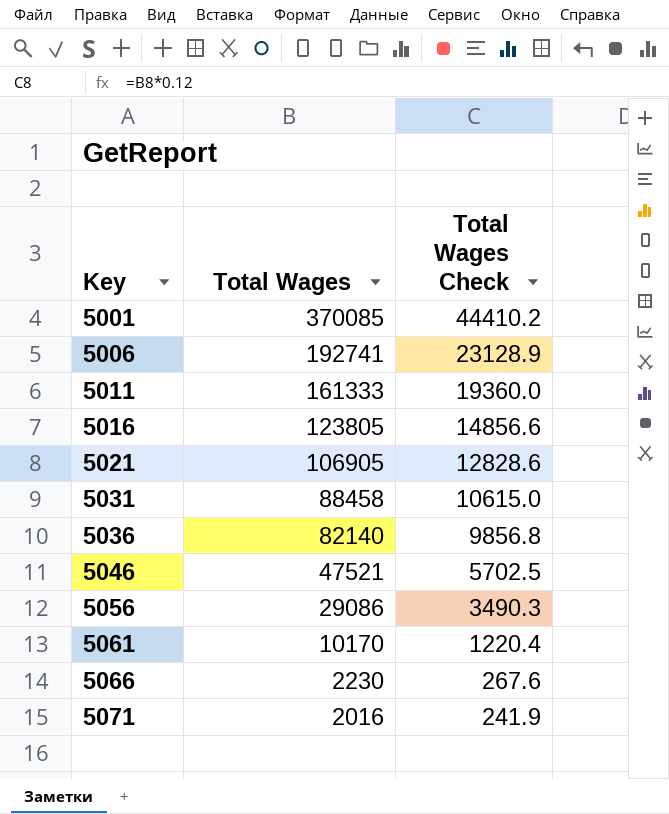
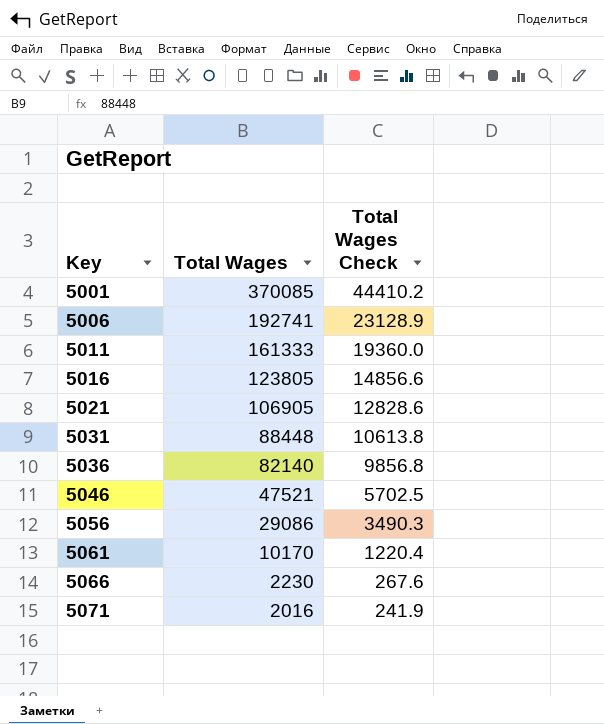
5031 | Total Wages: 88458 -> 88448
5031 | Total Wages Check: 10615.0 -> 10613.8

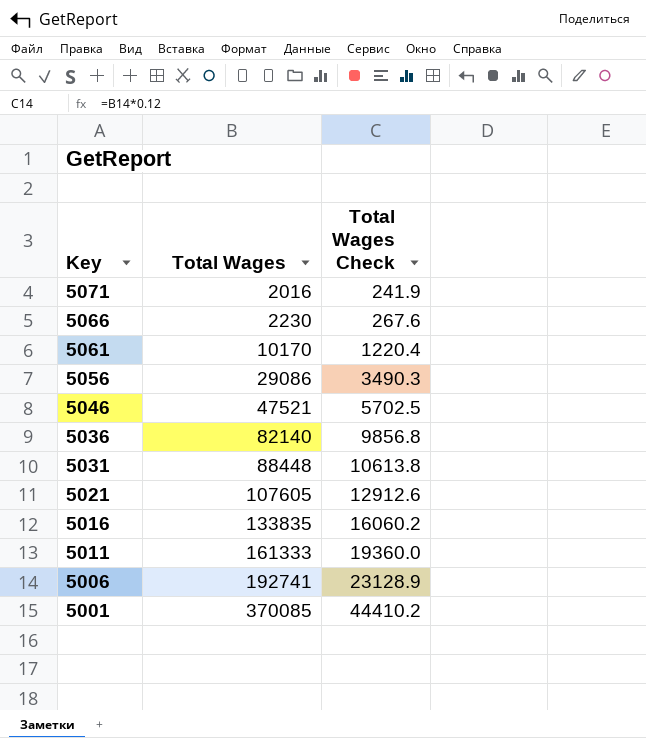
row order: Key ascending -> Key descending
5021 | Total Wages: 106905 -> 107605
5021 | Total Wages Check: 12828.6 -> 12912.6
5016 | Total Wages: 123805 -> 133835
5016 | Total Wages Check: 14856.6 -> 16060.2

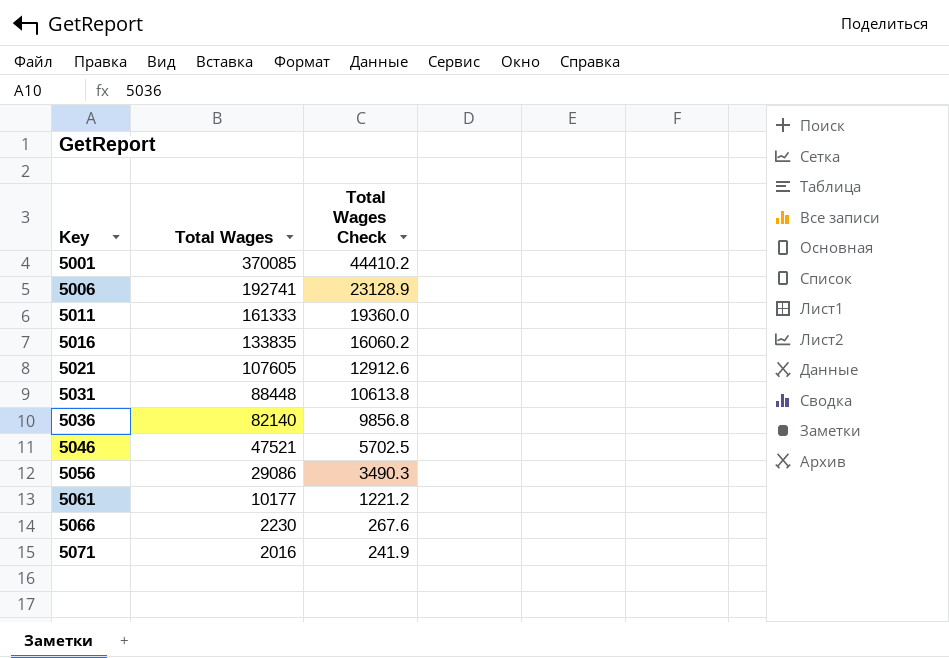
row order: Key descending -> Key ascending
5061 | Total Wages: 10170 -> 10177
5061 | Total Wages Check: 1220.4 -> 1221.2

